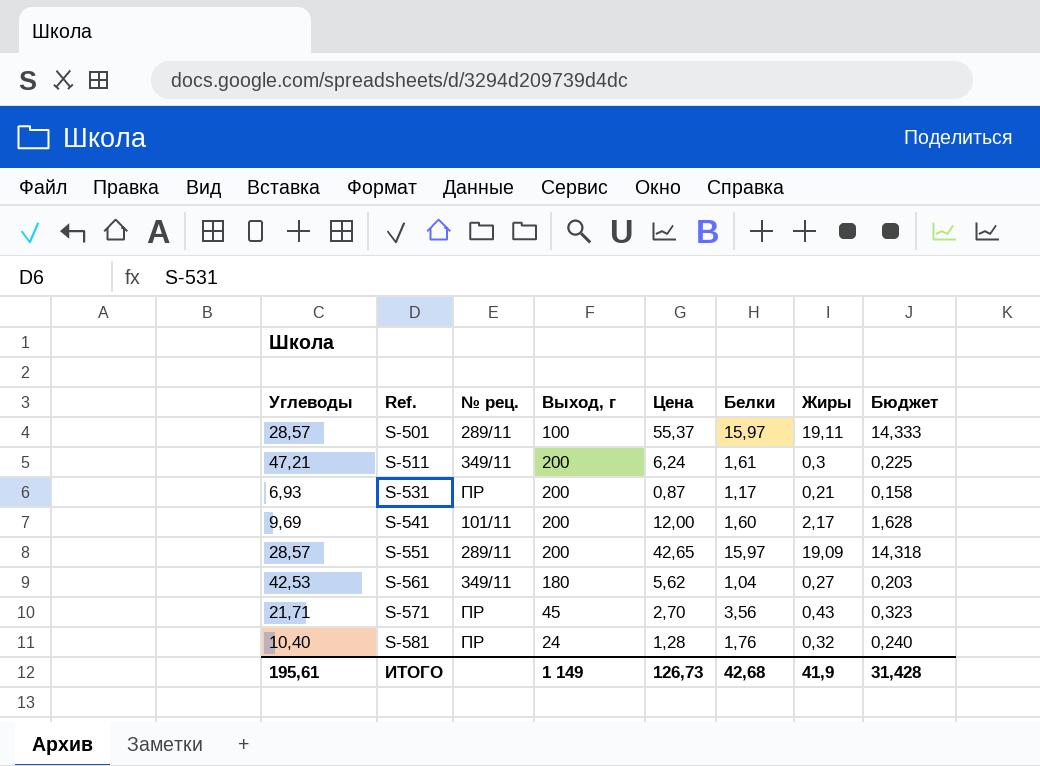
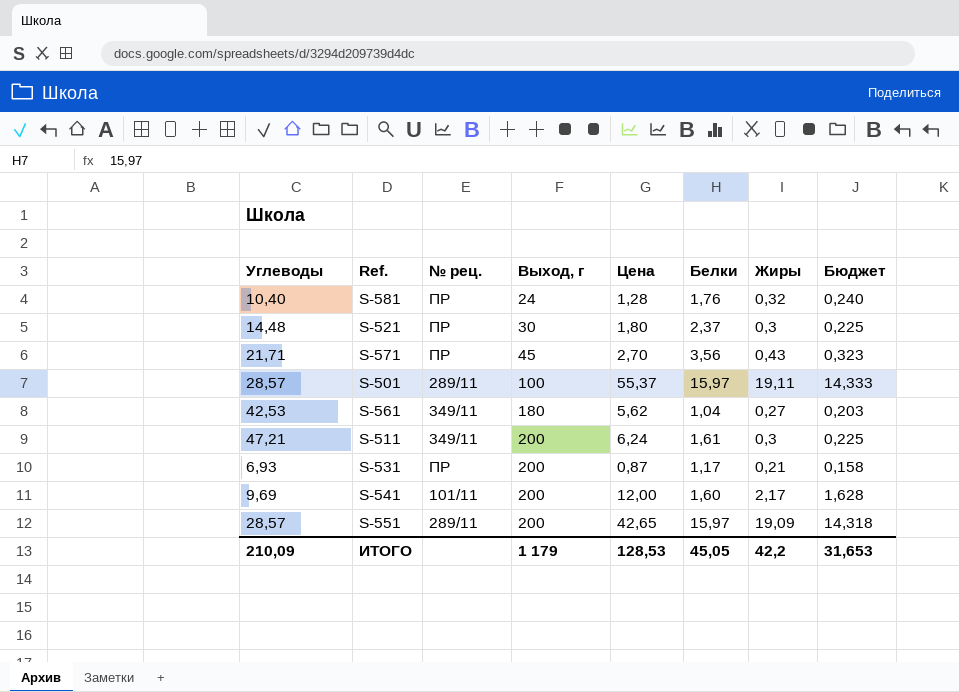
row order: Ref. ascending -> Выход, г ascending
row S-521: none -> 14,48 | ПР | 30 | 1,80 | 2,37 | 0,3 | 0,225
ИТОГО | Углеводы: 195,61 -> 210,09
ИТОГО | Выход, г: 1 149 -> 1 179
ИТОГО | Цена: 126,73 -> 128,53
ИТОГО | Белки: 42,68 -> 45,05
ИТОГО | Жиры: 41,9 -> 42,2
ИТОГО | Бюджет: 31,428 -> 31,653

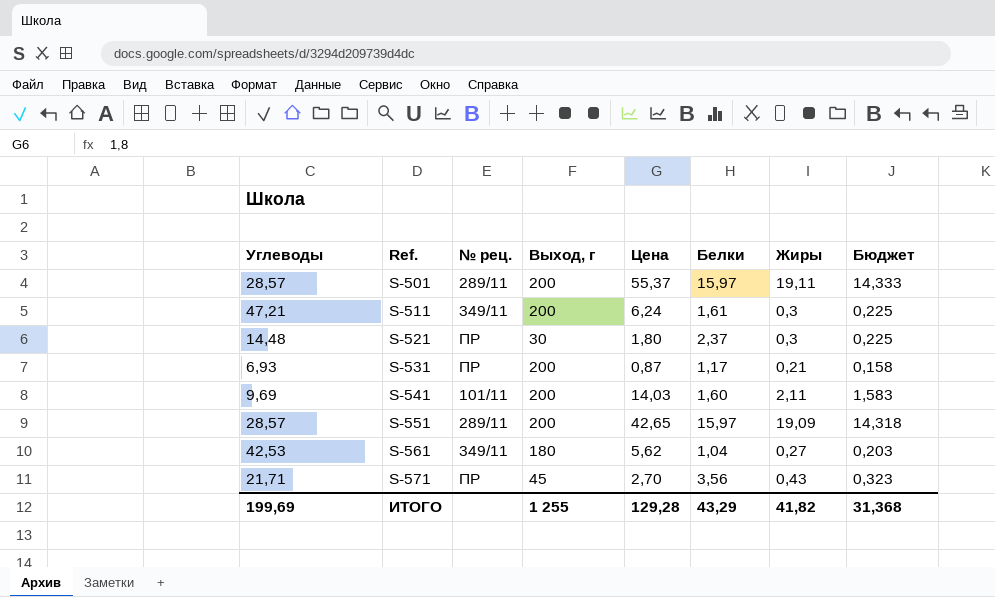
row order: Выход, г ascending -> Ref. ascending
row S-581: 10,40 | ПР | 24 | 1,28 | 1,76 | 0,32 | 0,240 -> none
S-501 | Выход, г: 100 -> 200
S-541 | Цена: 12,00 -> 14,03
S-541 | Жиры: 2,17 -> 2,11
S-541 | Бюджет: 1,628 -> 1,583
ИТОГО | Углеводы: 210,09 -> 199,69
ИТОГО | Выход, г: 1 179 -> 1 255
ИТОГО | Цена: 128,53 -> 129,28
ИТОГО | Белки: 45,05 -> 43,29
ИТОГО | Жиры: 42,2 -> 41,82
ИТОГО | Бюджет: 31,653 -> 31,368

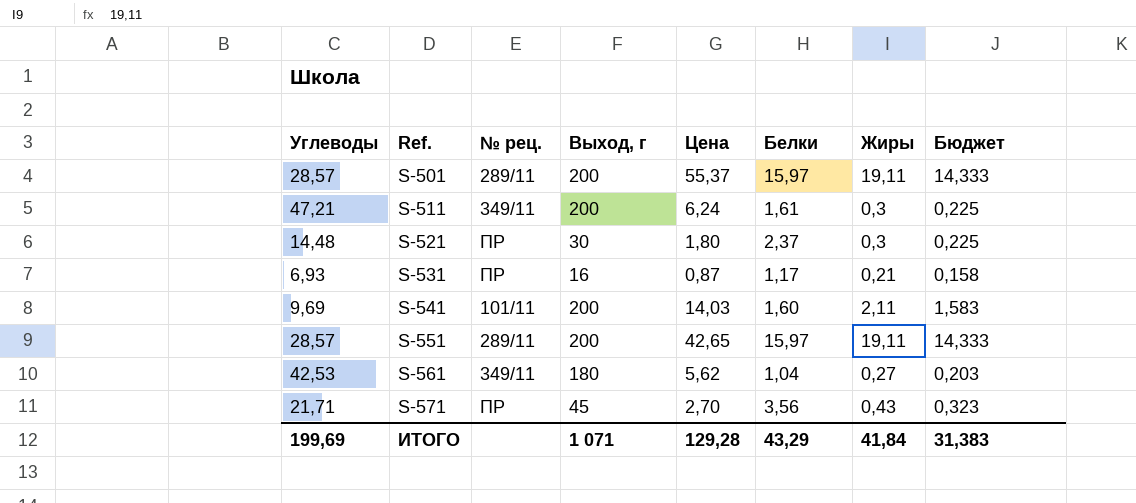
S-531 | Выход, г: 200 -> 16
S-551 | Жиры: 19,09 -> 19,11
S-551 | Бюджет: 14,318 -> 14,333
ИТОГО | Выход, г: 1 255 -> 1 071
ИТОГО | Жиры: 41,82 -> 41,84
ИТОГО | Бюджет: 31,368 -> 31,383

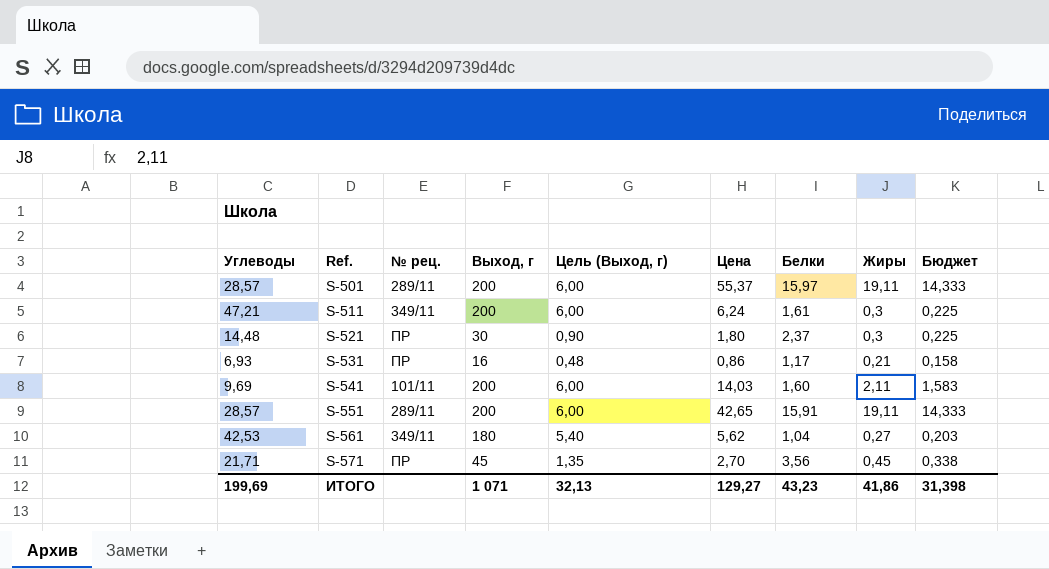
column Цель (Выход, г) | formula: none -> [Выход, г] * 0,03
S-531 | Цена: 0,87 -> 0,86
S-551 | Белки: 15,97 -> 15,91
S-571 | Жиры: 0,43 -> 0,45
S-571 | Бюджет: 0,323 -> 0,338
ИТОГО | Цена: 129,28 -> 129,27
ИТОГО | Белки: 43,29 -> 43,23
ИТОГО | Жиры: 41,84 -> 41,86
ИТОГО | Бюджет: 31,383 -> 31,398

